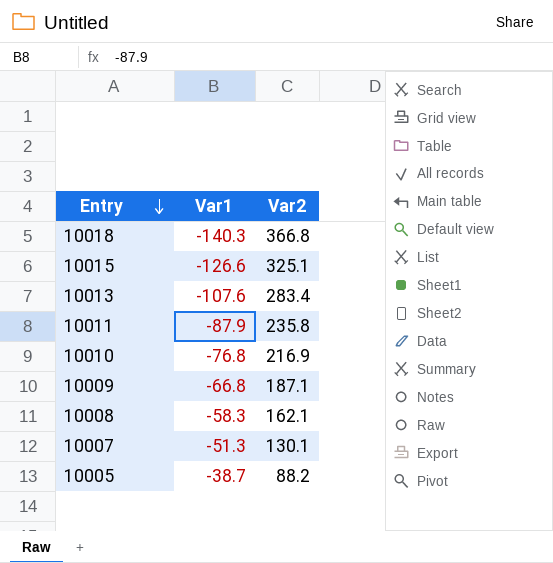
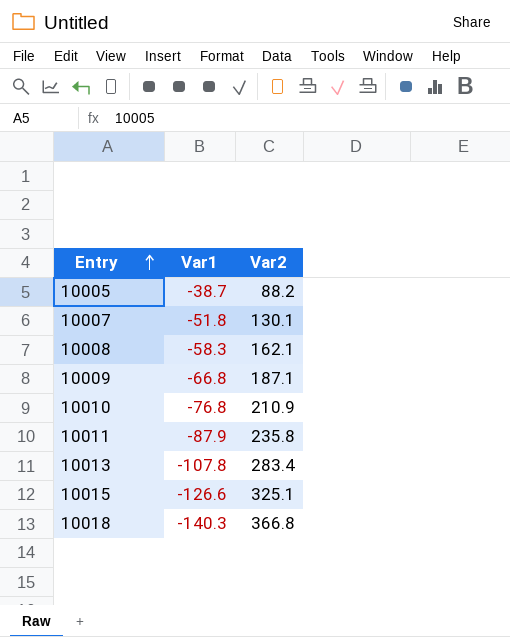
row order: Entry descending -> Entry ascending
10007 | Var1: -51.3 -> -51.8
10010 | Var2: 216.9 -> 210.9
10013 | Var1: -107.6 -> -107.8

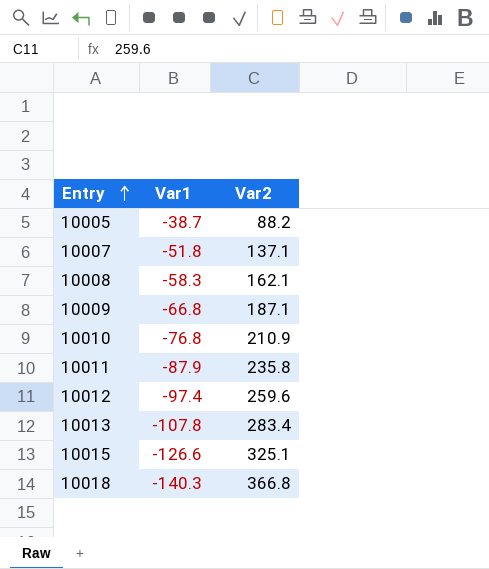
10007 | Var2: 130.1 -> 137.1
row 10012: none -> -97.4 | 259.6

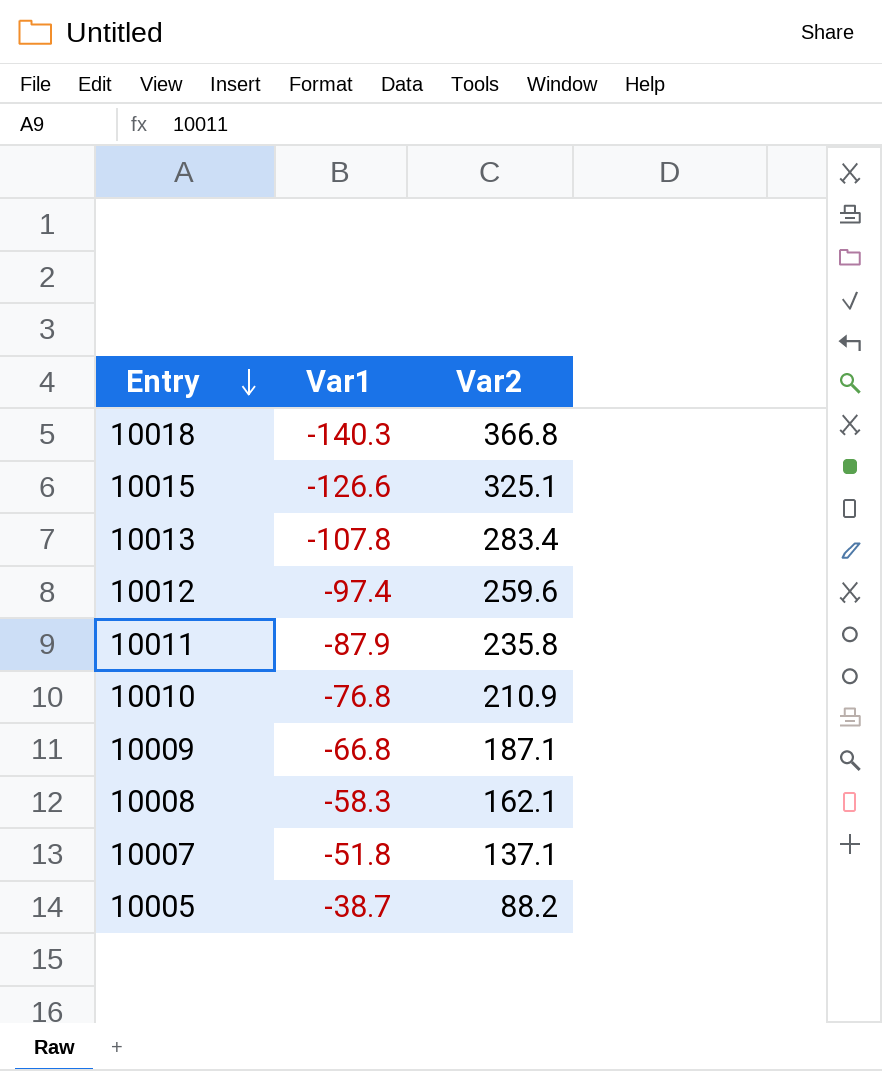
row order: Entry ascending -> Entry descending

